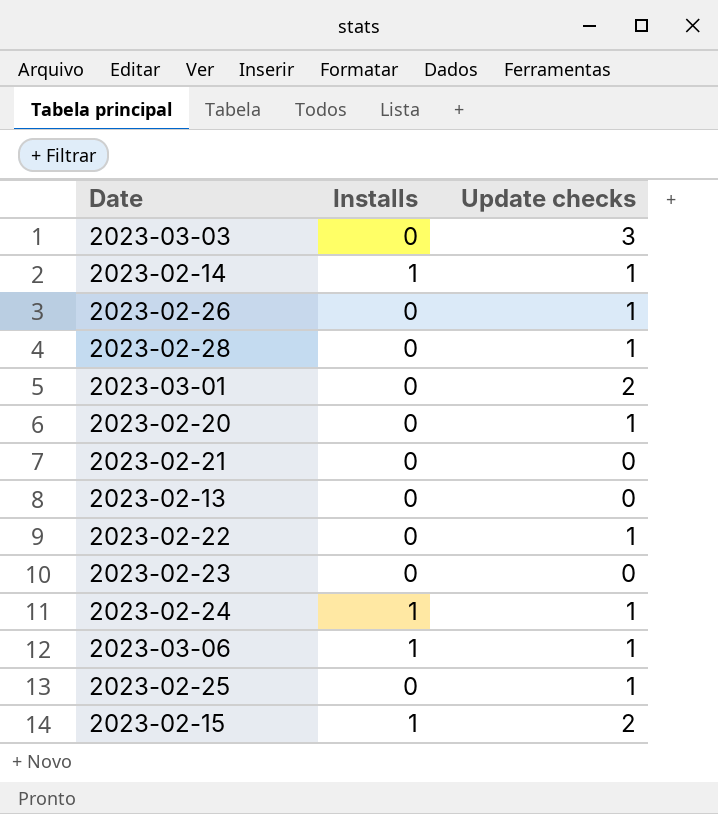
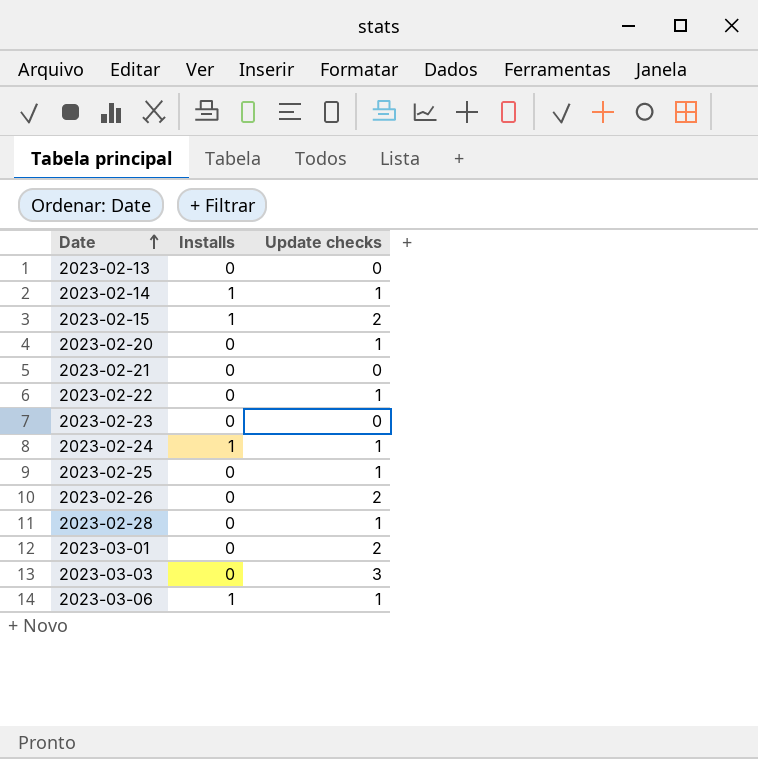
row order: none -> Date ascending
2023-02-26 | Update checks: 1 -> 2

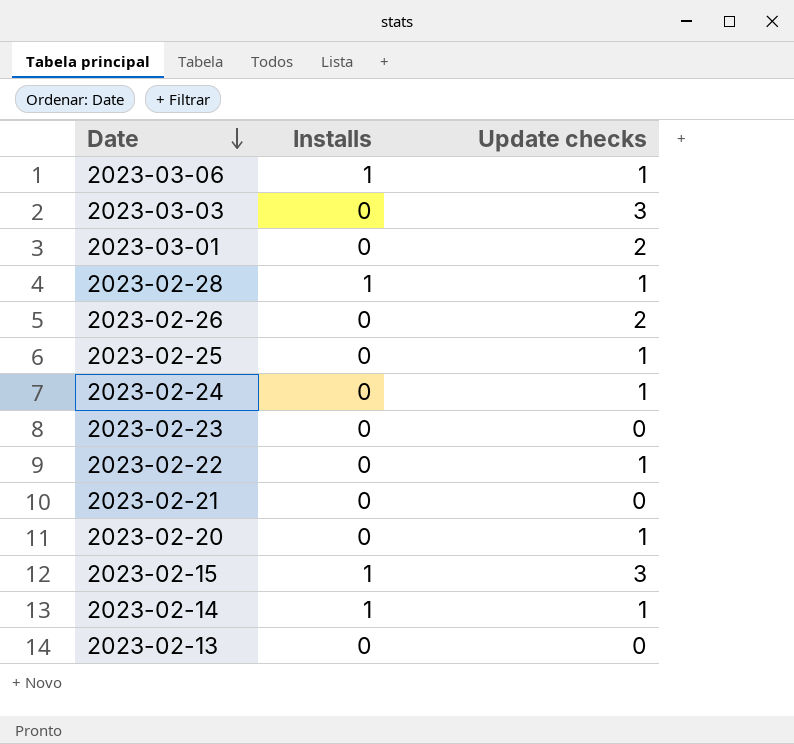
row order: Date ascending -> Date descending
2023-02-28 | Installs: 0 -> 1
2023-02-24 | Installs: 1 -> 0
2023-02-15 | Update checks: 2 -> 3

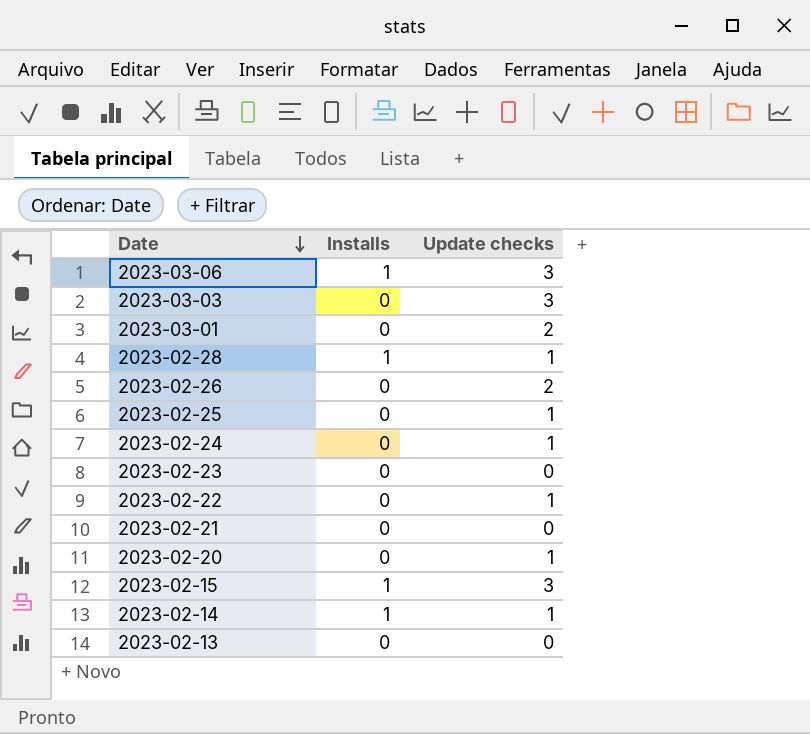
2023-03-06 | Update checks: 1 -> 3

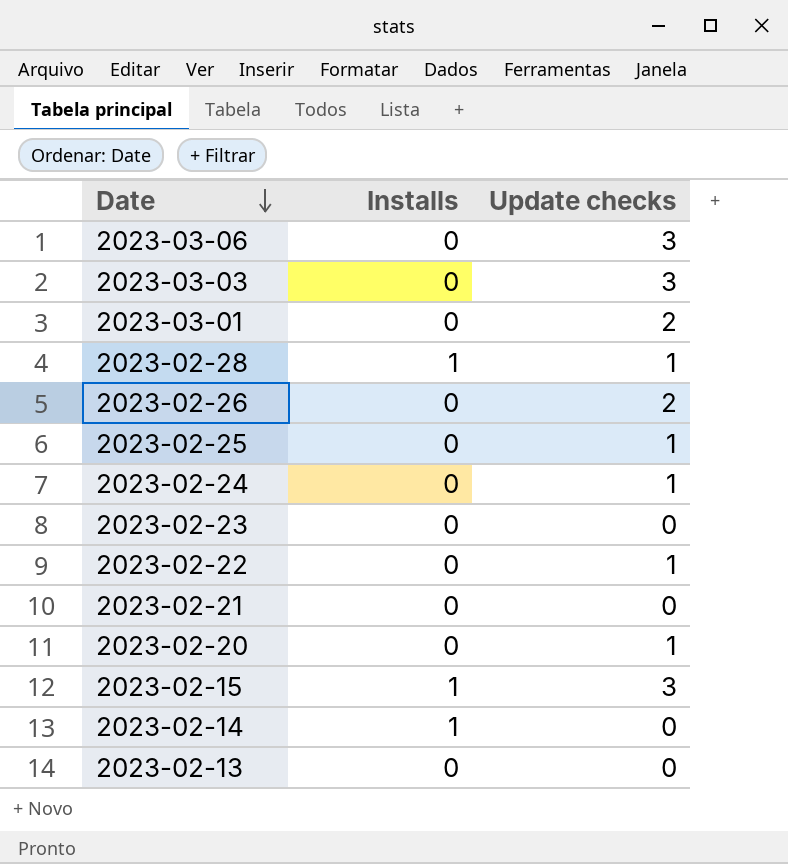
2023-03-06 | Installs: 1 -> 0
2023-02-14 | Update checks: 1 -> 0

